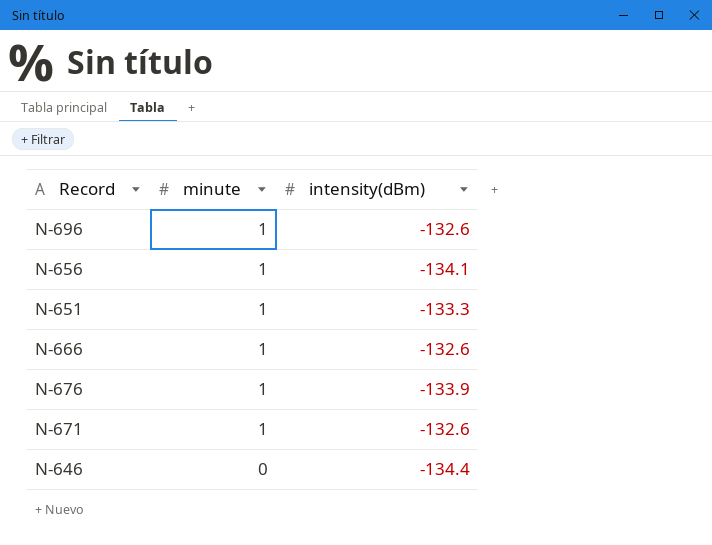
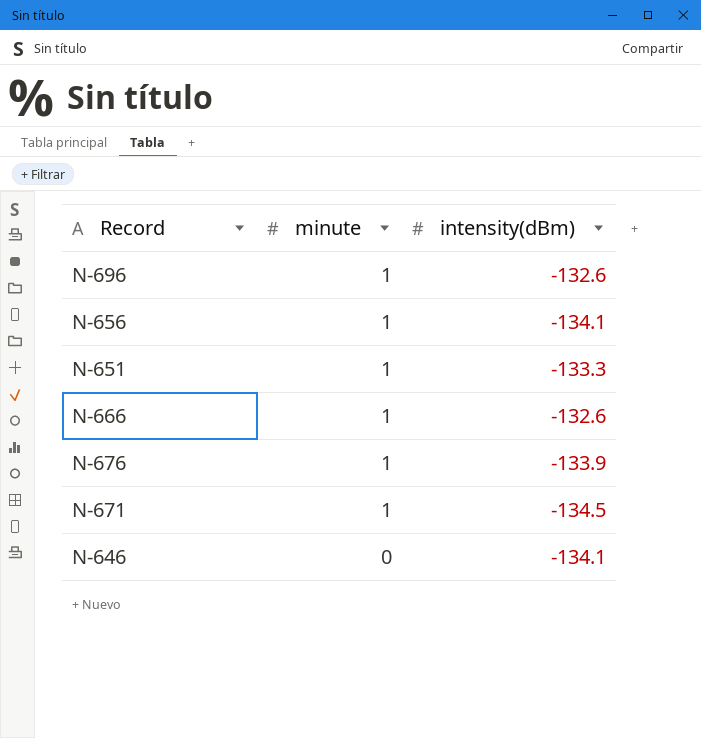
N-671 | intensity(dBm): -132.6 -> -134.5
N-646 | intensity(dBm): -134.4 -> -134.1

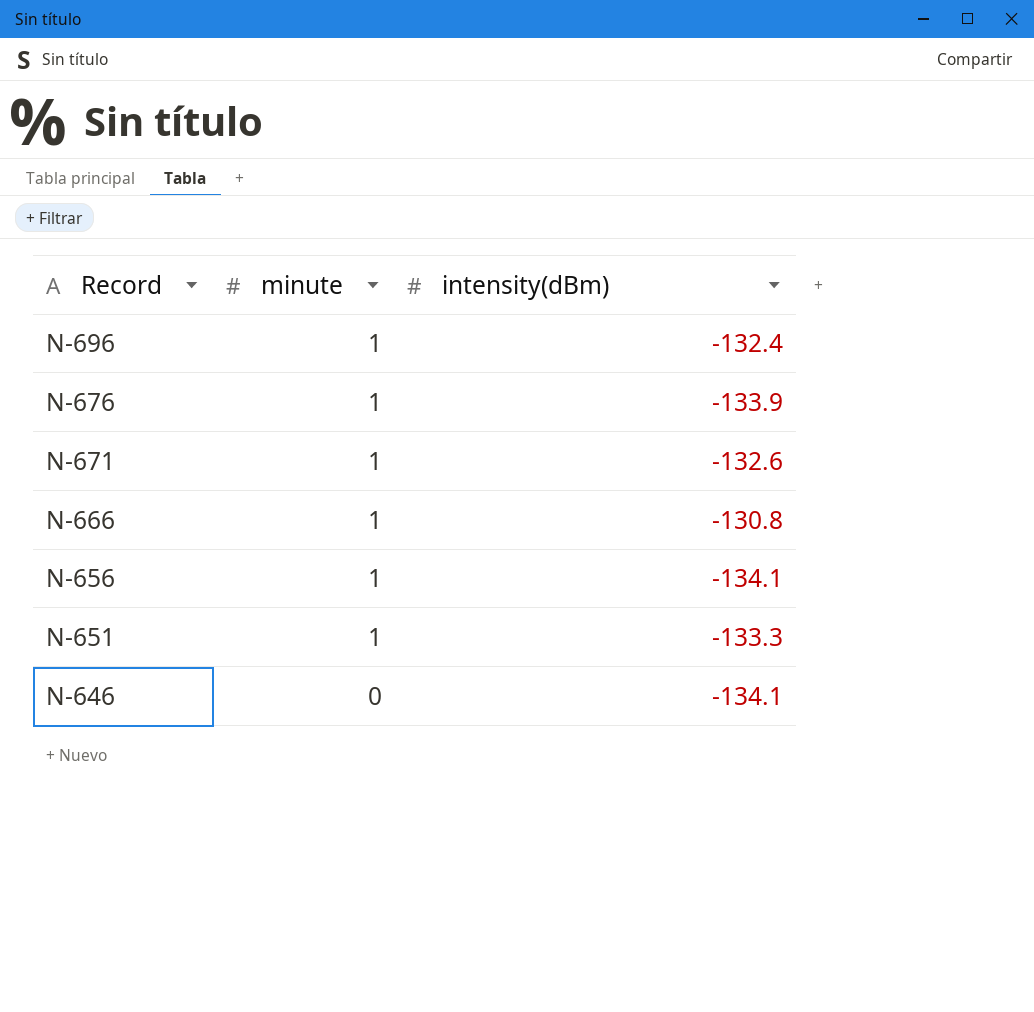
row order: minute descending -> Record descending
N-696 | intensity(dBm): -132.6 -> -132.4
N-671 | intensity(dBm): -134.5 -> -132.6
N-666 | intensity(dBm): -132.6 -> -130.8

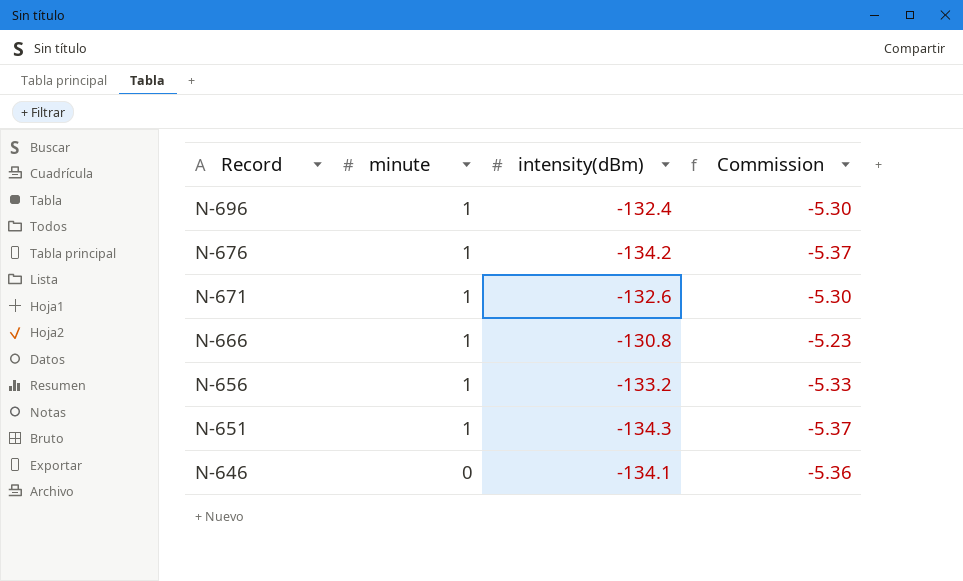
column Commission | formula: none -> [intensity(dBm)] * 0.04
N-676 | intensity(dBm): -133.9 -> -134.2
N-656 | intensity(dBm): -134.1 -> -133.2
N-651 | intensity(dBm): -133.3 -> -134.3

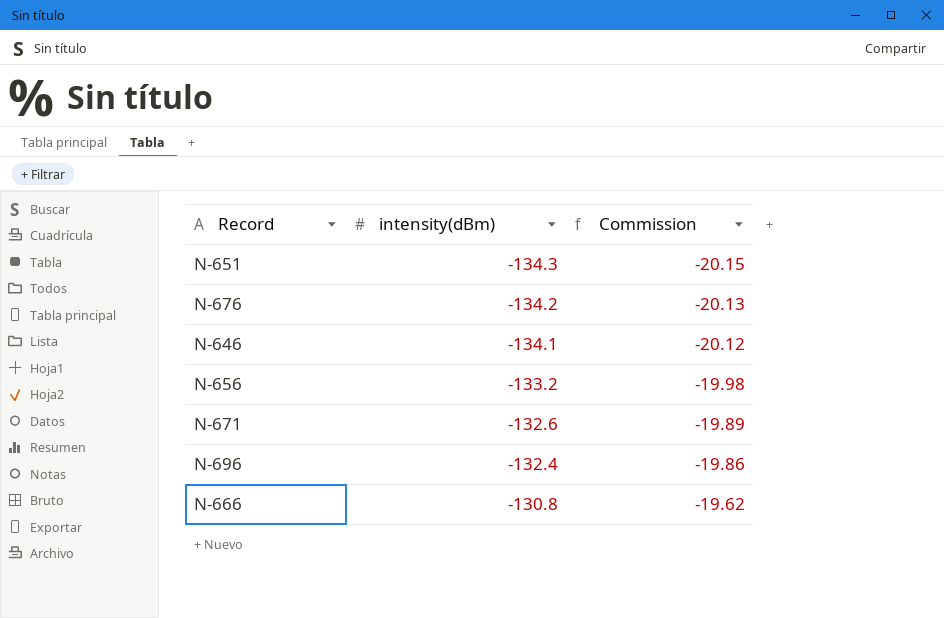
row order: Record descending -> intensity(dBm) ascending
column minute | position: 2 -> none
column Commission | formula: [intensity(dBm)] * 0.04 -> [intensity(dBm)] * 0.15

